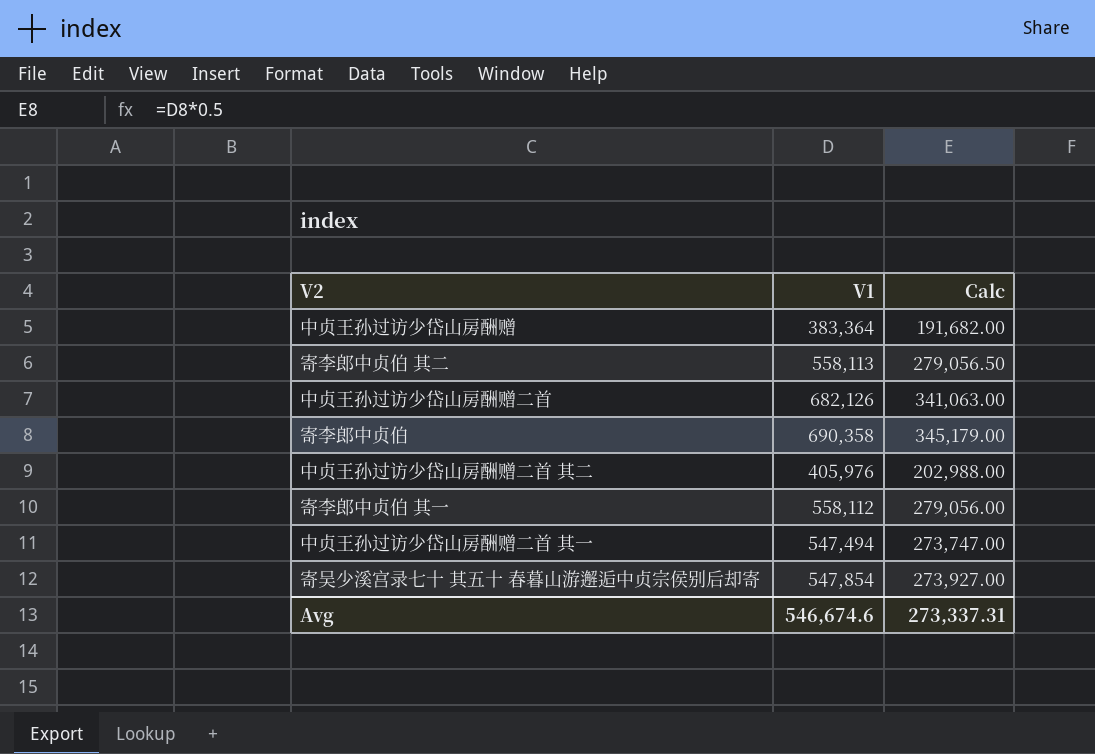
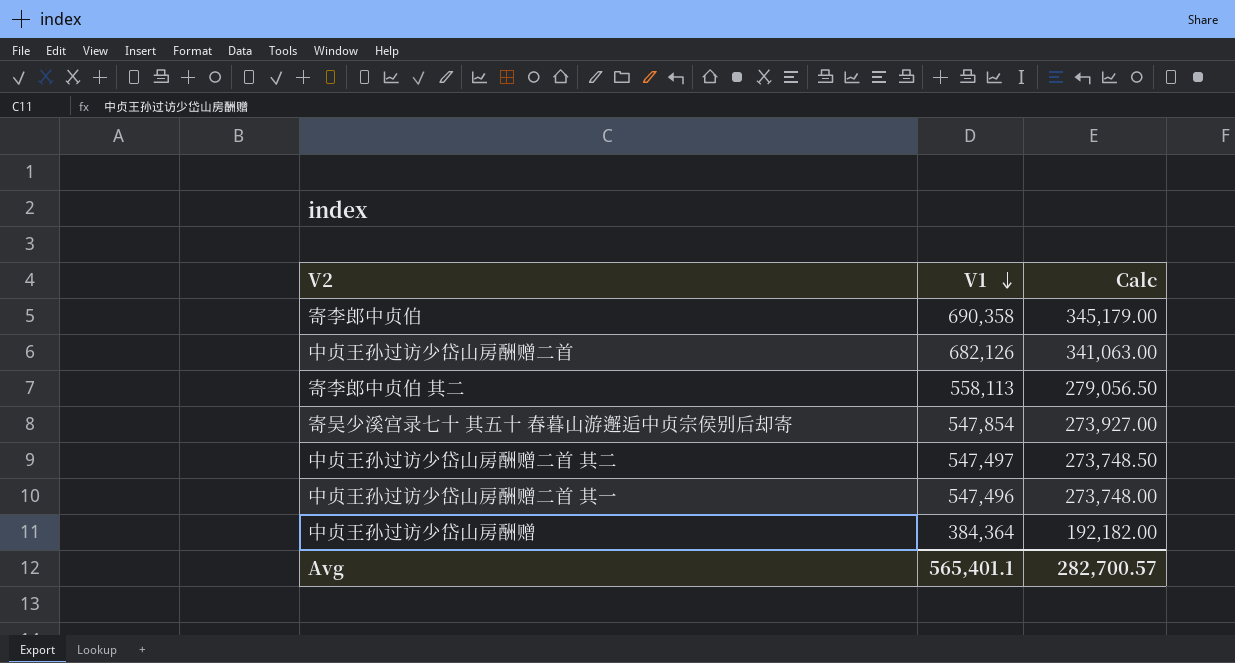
row order: none -> V1 descending
row 寄李郎中贞伯 其一: 558,112 | 279,056.00 -> none
中贞王孙过访少岱山房酬赠二首 其二 | V1: 405,976 -> 547,497
中贞王孙过访少岱山房酬赠二首 其二 | Calc: 202,988.00 -> 273,748.50
中贞王孙过访少岱山房酬赠二首 其一 | V1: 547,494 -> 547,496
中贞王孙过访少岱山房酬赠二首 其一 | Calc: 273,747.00 -> 273,748.00
中贞王孙过访少岱山房酬赠 | V1: 383,364 -> 384,364
中贞王孙过访少岱山房酬赠 | Calc: 191,682.00 -> 192,182.00
Avg | V1: 546,674.6 -> 565,401.1
Avg | Calc: 273,337.31 -> 282,700.57

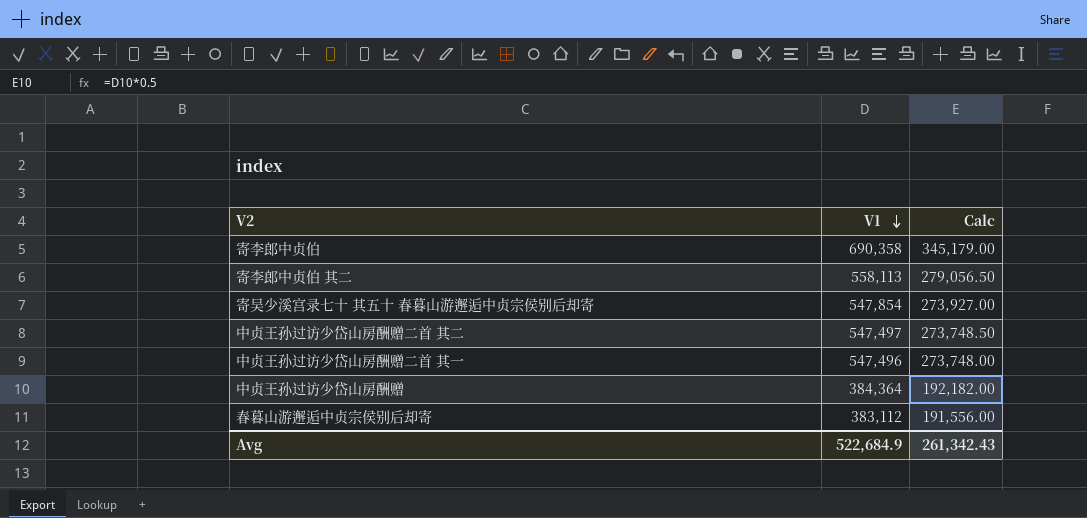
row 中贞王孙过访少岱山房酬赠二首: 682,126 | 341,063.00 -> none
row 春暮山游邂逅中贞宗侯别后却寄: none -> 383,112 | 191,556.00
Avg | V1: 565,401.1 -> 522,684.9
Avg | Calc: 282,700.57 -> 261,342.43

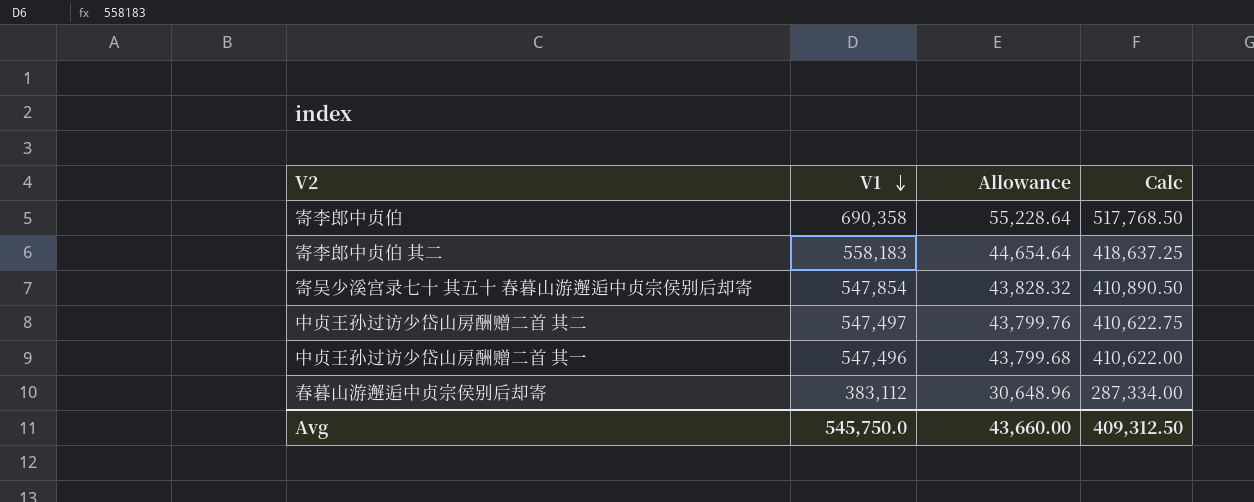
column Allowance | formula: none -> [V1] * 0.08
column Calc | formula: [V1] * 0.5 -> [V1] * 0.75
row 中贞王孙过访少岱山房酬赠: 384,364 | 192,182.00 -> none
寄李郎中贞伯 其二 | V1: 558,113 -> 558,183
Avg | V1: 522,684.9 -> 545,750.0
Avg | Calc: 261,342.43 -> 409,312.50

